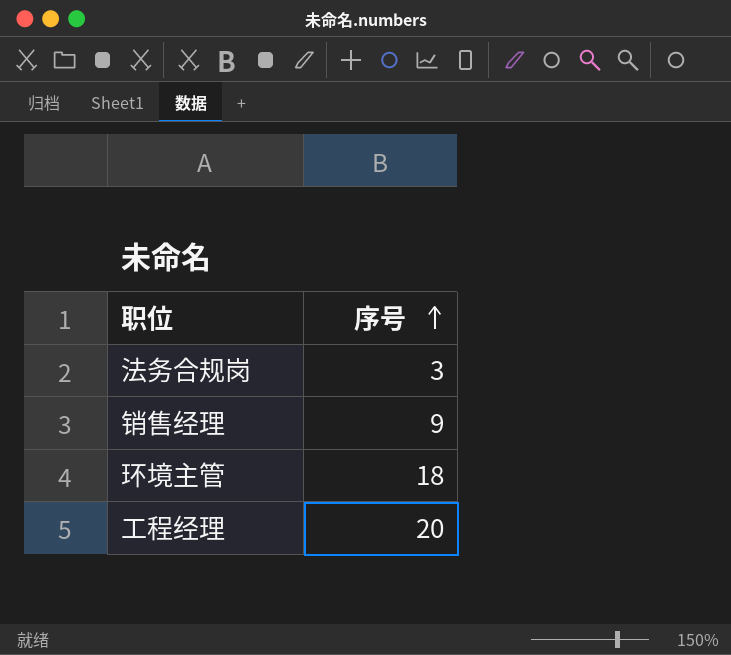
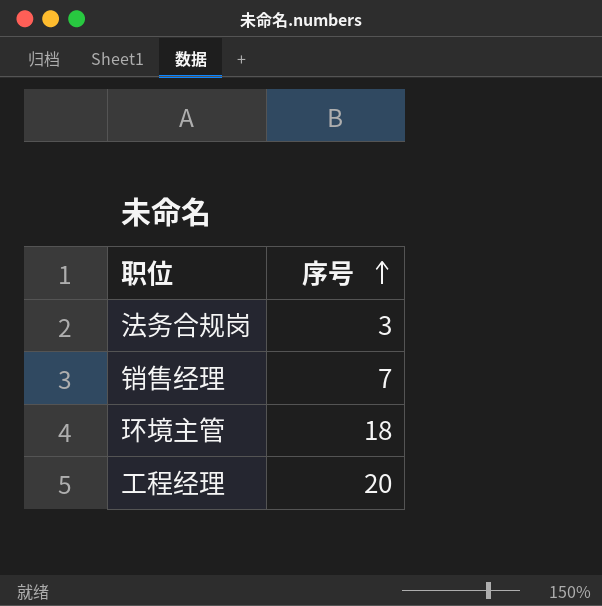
销售经理 | 序号: 9 -> 7

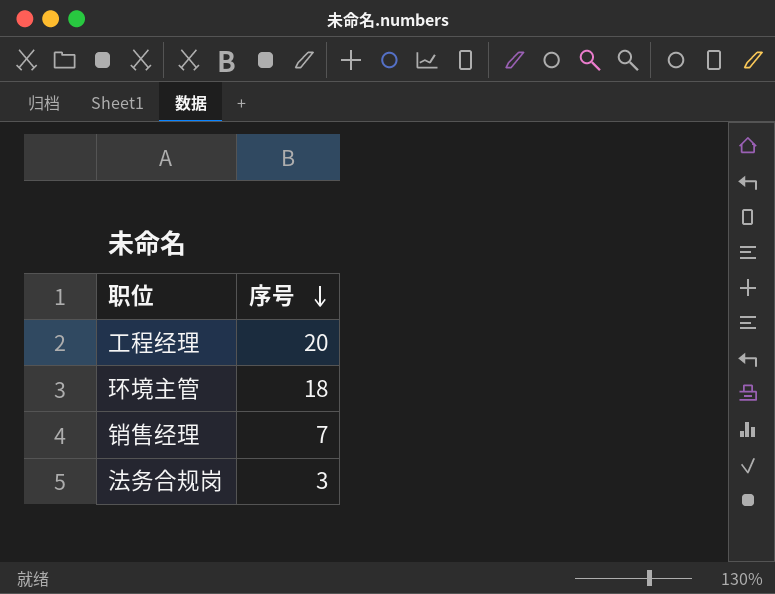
row order: 序号 ascending -> 序号 descending

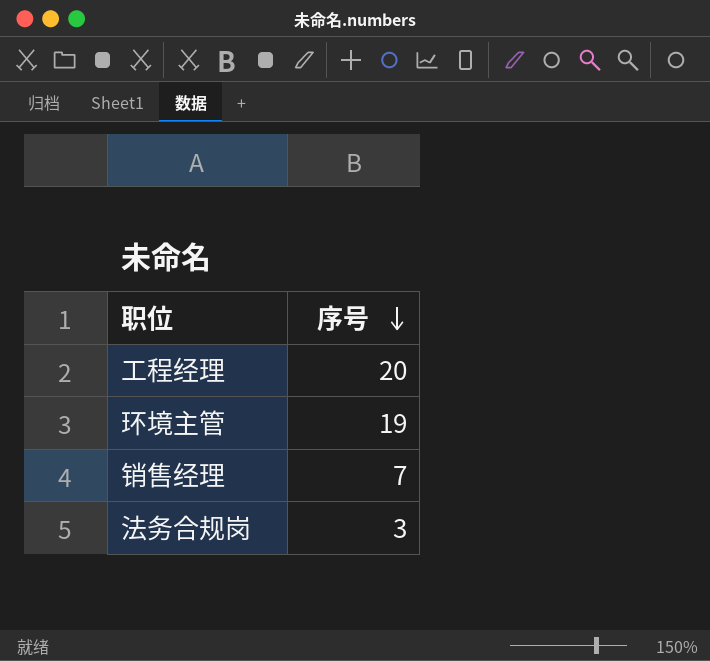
环境主管 | 序号: 18 -> 19

